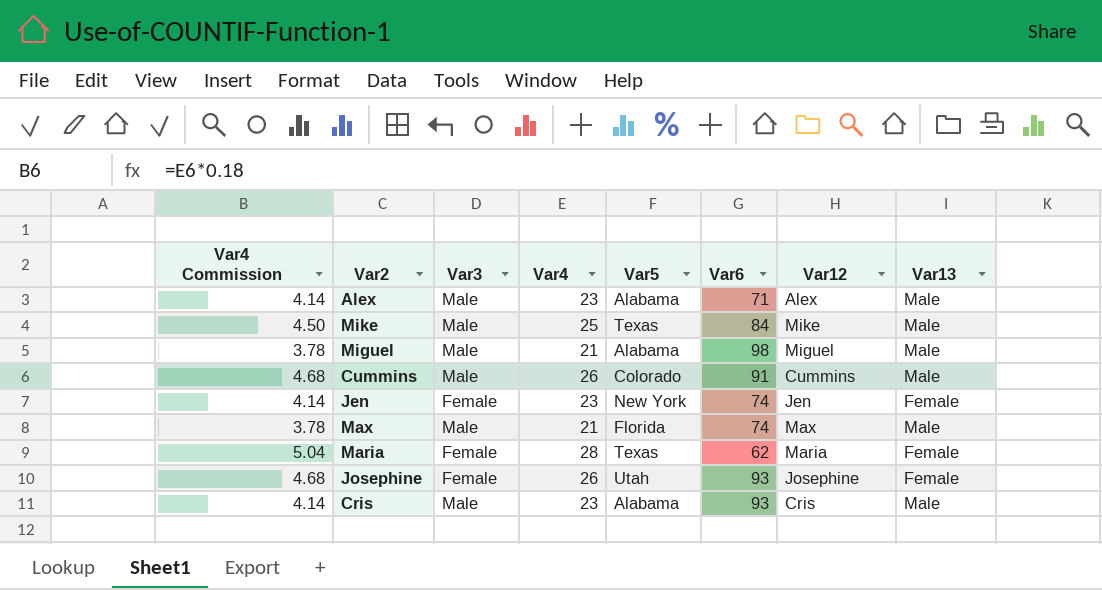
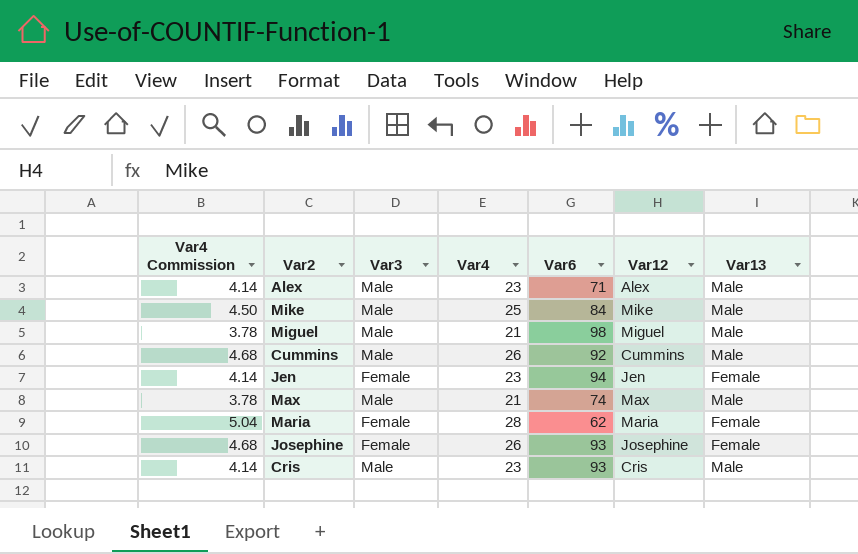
column Var5 | position: 5 -> none
Cummins | Var6: 91 -> 92
Jen | Var6: 74 -> 94

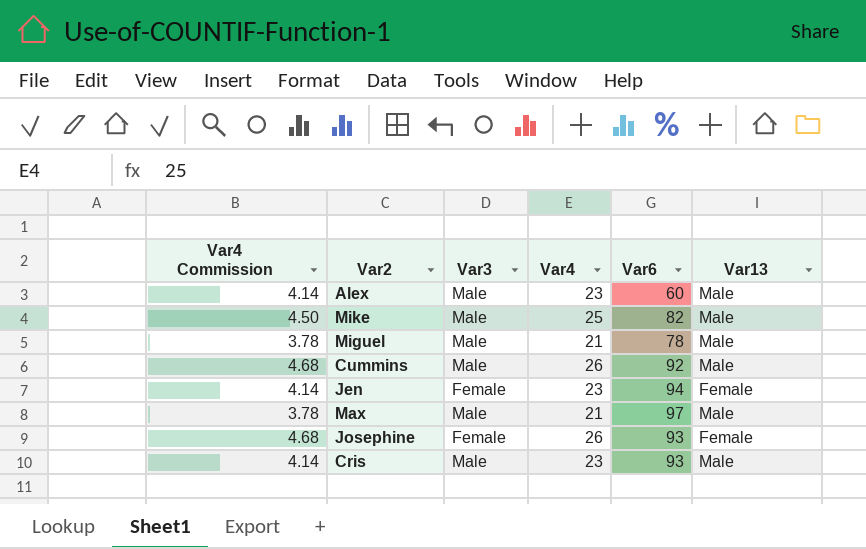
column Var12 | position: 6 -> none
row Maria: 5.04 | Female | 28 | 62 | Maria | Female -> none
Alex | Var6: 71 -> 60
Mike | Var6: 84 -> 82
Miguel | Var6: 98 -> 78
Max | Var6: 74 -> 97

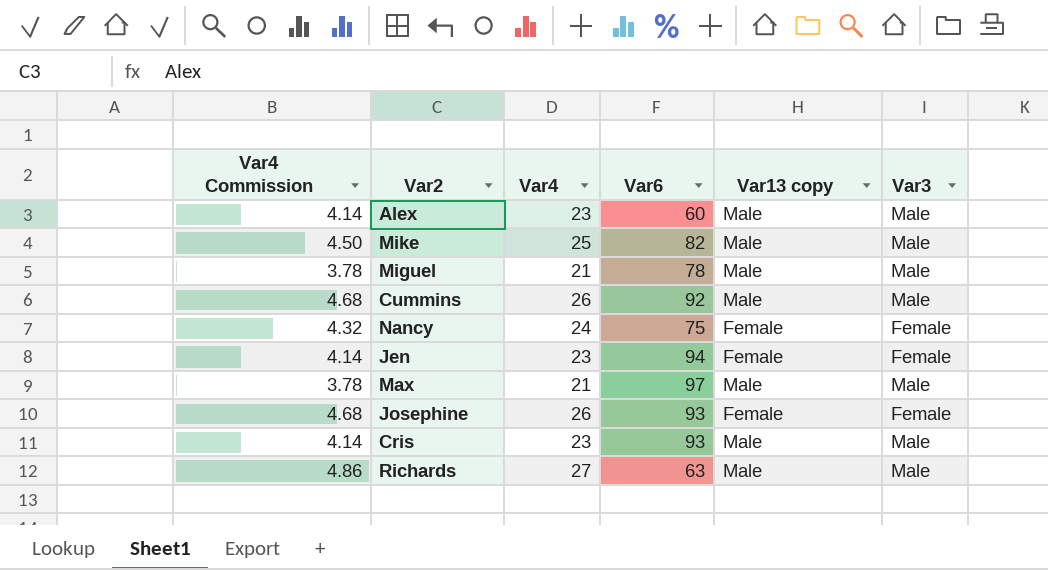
column name: Var13 -> Var13 copy
column Var3 | position: 3 -> 6
row Nancy: none -> 4.32 | 24 | 75 | Female | Female
row Richards: none -> 4.86 | 27 | 63 | Male | Male

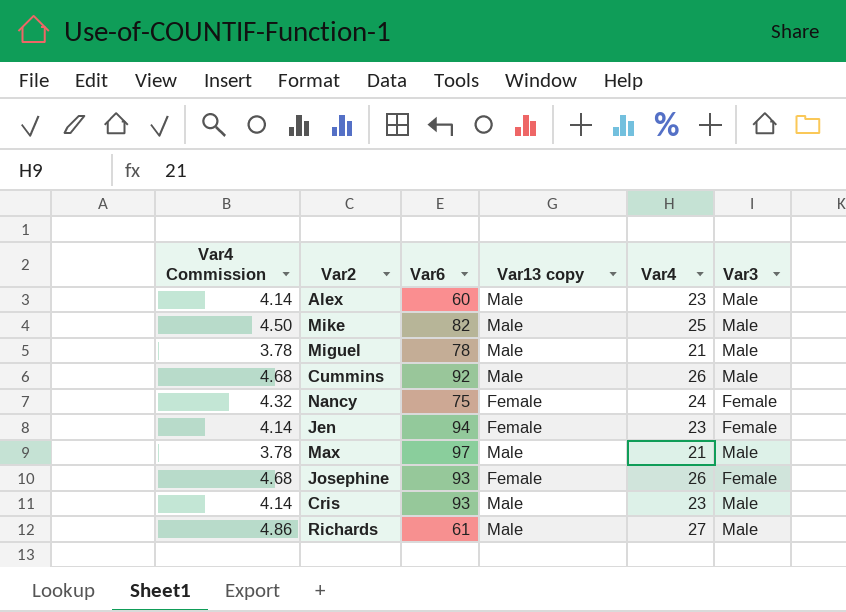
column Var4 | position: 3 -> 5
Richards | Var6: 63 -> 61

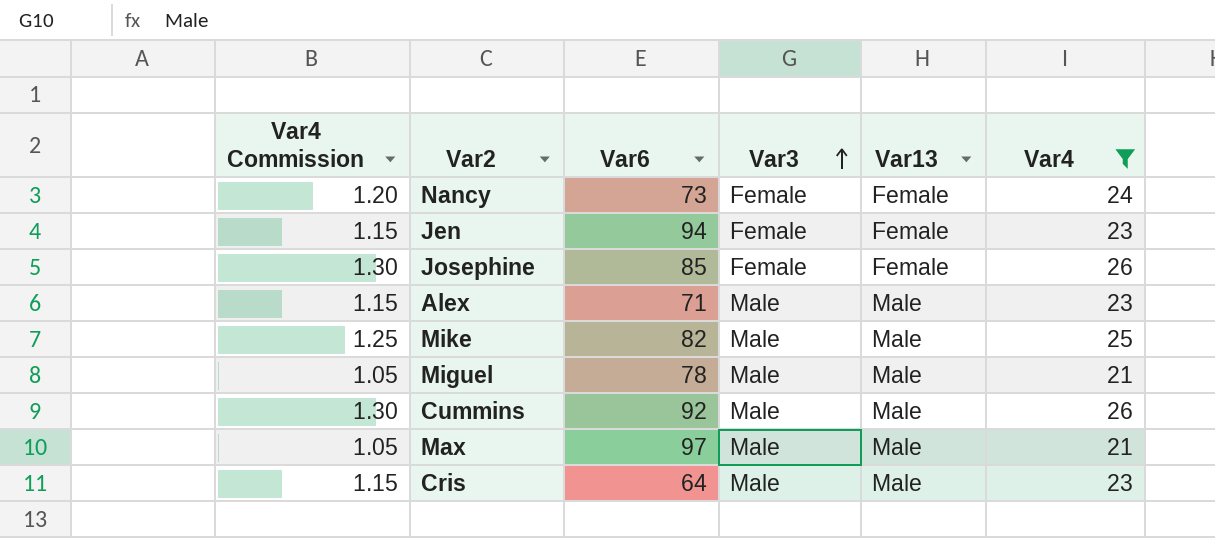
filter: none -> Var4 != 27
row order: none -> Var3 ascending
column Var4 Commission | formula: [Var4] * 0.18 -> [Var4] * 0.05
column Var3 | position: 6 -> 4
column name: Var13 copy -> Var13
Nancy | Var6: 75 -> 73
Josephine | Var6: 93 -> 85
Alex | Var6: 60 -> 71
Cris | Var6: 93 -> 64

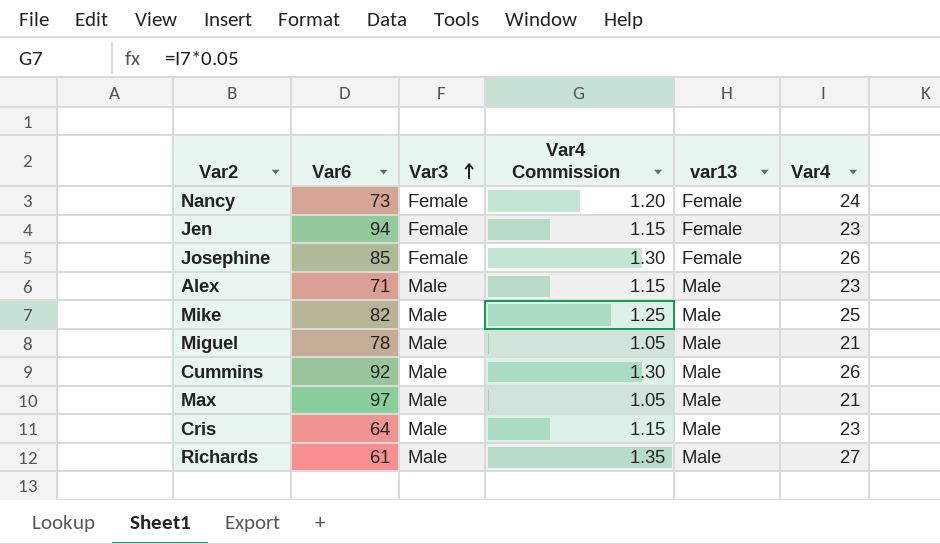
filter: Var4 != 27 -> none
column Var4 Commission | position: 1 -> 4
column name: Var13 -> var13

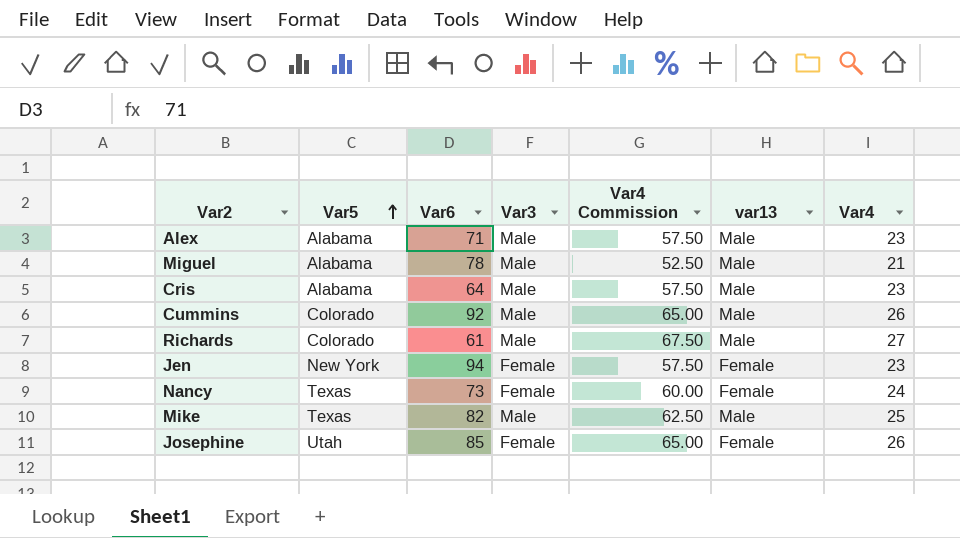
row order: Var3 ascending -> Var5 ascending
column Var5 | position: none -> 2
column Var4 Commission | formula: [Var4] * 0.05 -> [Var4] * 2.5
row Max: 97 | Male | 1.05 | Male | 21 -> none

